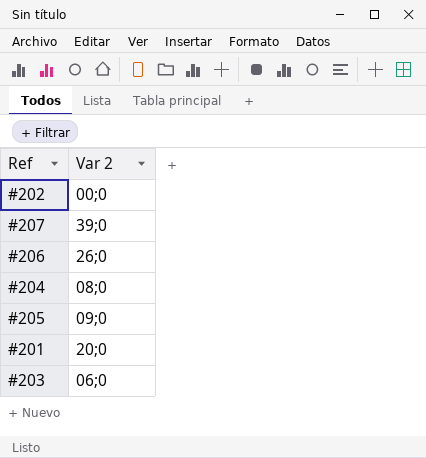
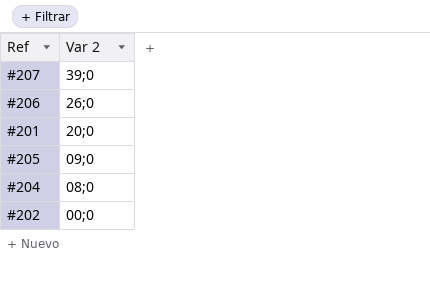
row order: none -> Var 2 descending
row #203: 06;0 -> none

